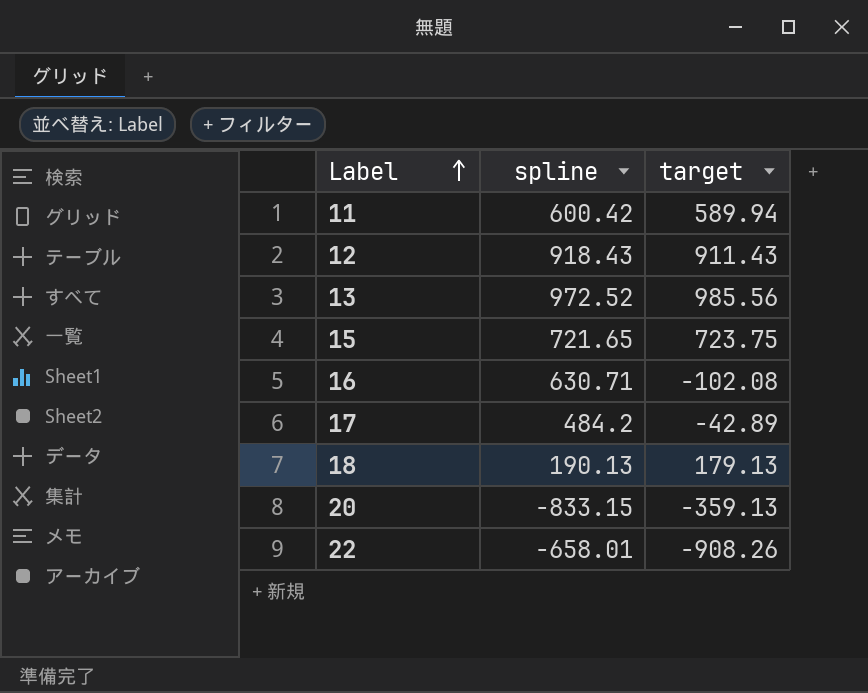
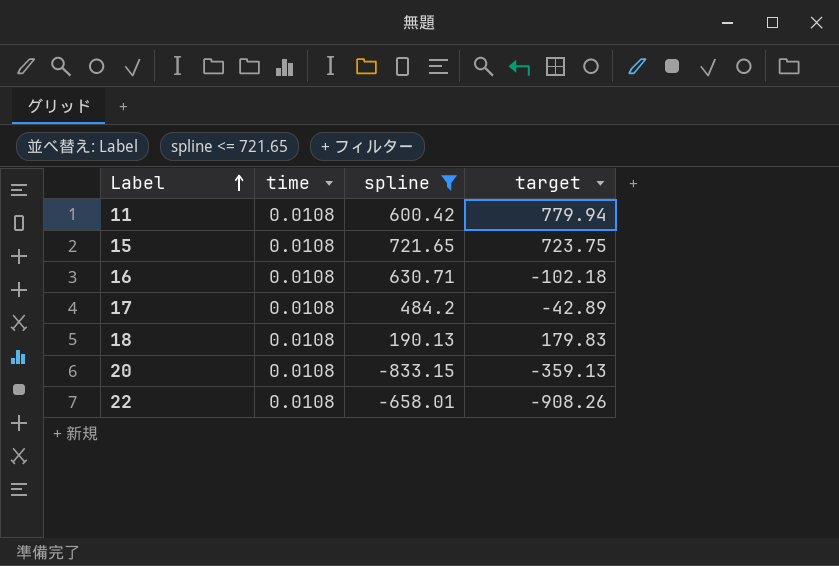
filter: none -> spline <= 721.65
column time | position: none -> 2
11 | target: 589.94 -> 779.94
16 | target: -102.08 -> -102.18
18 | target: 179.13 -> 179.83

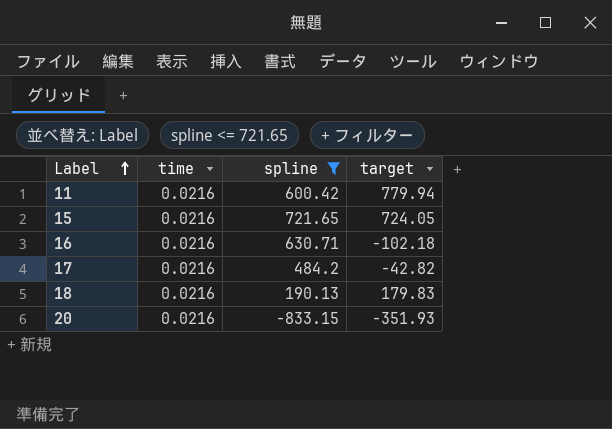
row 22: 0.0108 | -658.01 | -908.26 -> none
11 | time: 0.0108 -> 0.0216
15 | time: 0.0108 -> 0.0216
15 | target: 723.75 -> 724.05
16 | time: 0.0108 -> 0.0216
17 | time: 0.0108 -> 0.0216
17 | target: -42.89 -> -42.82
18 | time: 0.0108 -> 0.0216
20 | time: 0.0108 -> 0.0216
20 | target: -359.13 -> -351.93

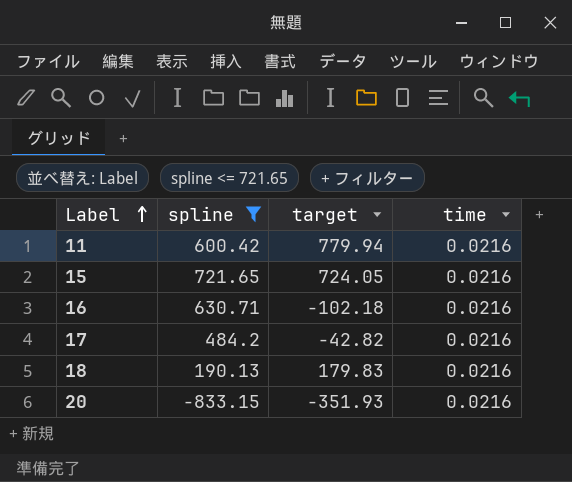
column time | position: 2 -> 4

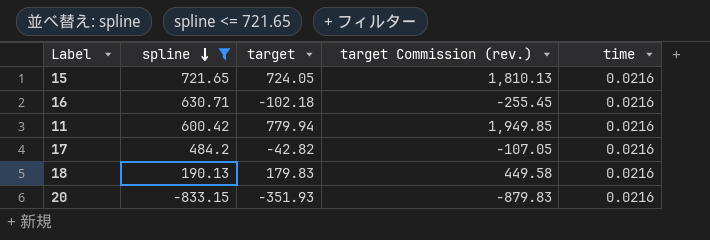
row order: Label ascending -> spline descending
column target Commission (rev.) | formula: none -> [target] * 2.5

